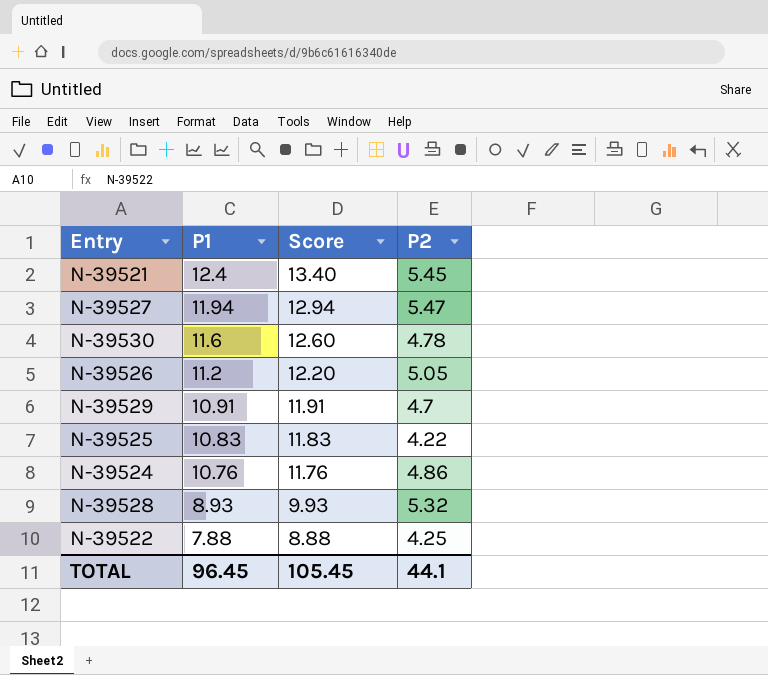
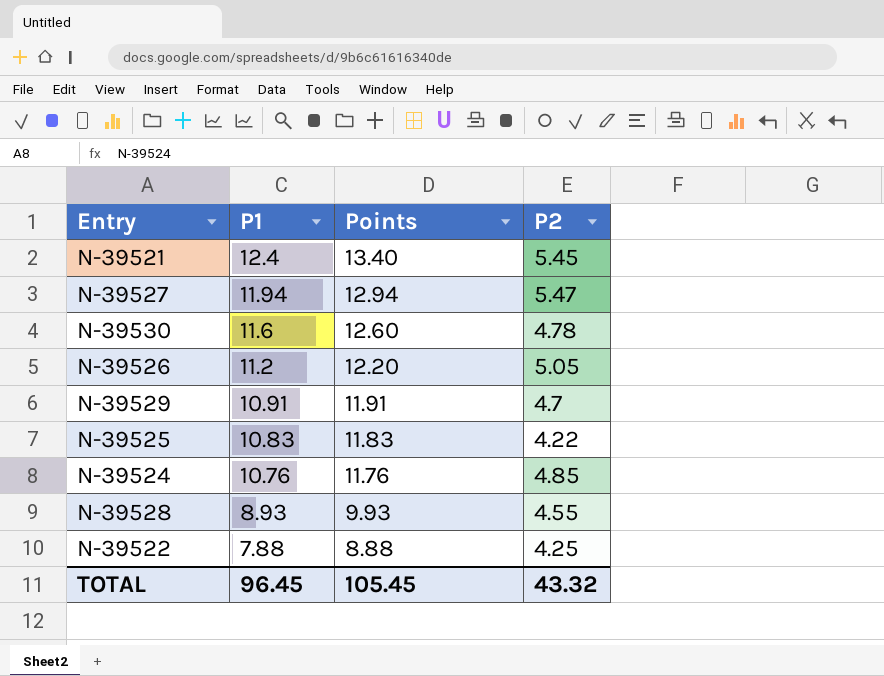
column name: Score -> Points
N-39524 | P2: 4.86 -> 4.85
N-39528 | P2: 5.32 -> 4.55
TOTAL | P2: 44.1 -> 43.32

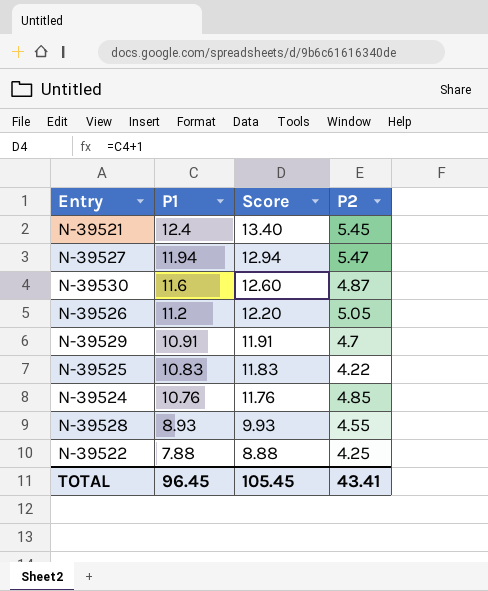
column name: Points -> Score
N-39530 | P2: 4.78 -> 4.87
TOTAL | P2: 43.32 -> 43.41

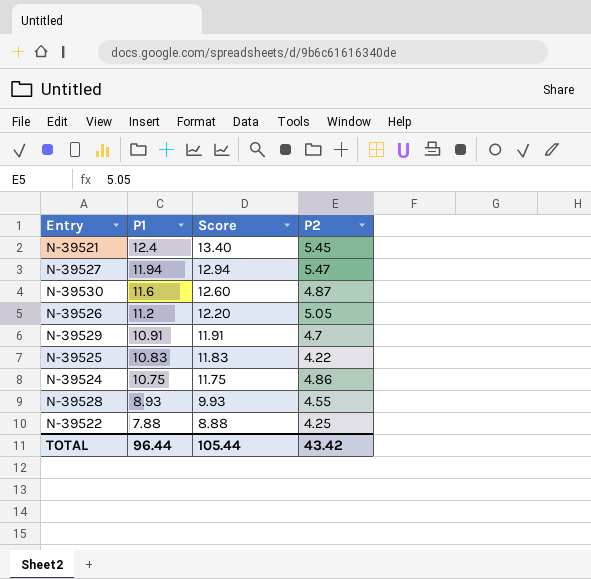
N-39524 | P1: 10.76 -> 10.75
N-39524 | Score: 11.76 -> 11.75
N-39524 | P2: 4.85 -> 4.86
TOTAL | P1: 96.45 -> 96.44
TOTAL | Score: 105.45 -> 105.44
TOTAL | P2: 43.41 -> 43.42

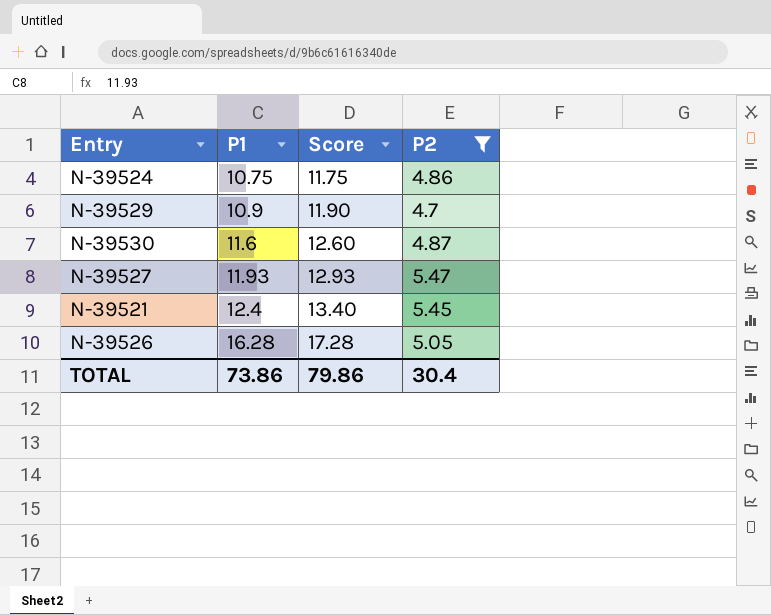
filter: none -> P2 >= 4.7
row order: P1 descending -> P1 ascending
N-39529 | P1: 10.91 -> 10.9
N-39529 | Score: 11.91 -> 11.90
N-39527 | P1: 11.94 -> 11.93
N-39527 | Score: 12.94 -> 12.93
N-39526 | P1: 11.2 -> 16.28
N-39526 | Score: 12.20 -> 17.28
TOTAL | P1: 96.44 -> 73.86
TOTAL | Score: 105.44 -> 79.86
TOTAL | P2: 43.42 -> 30.4

